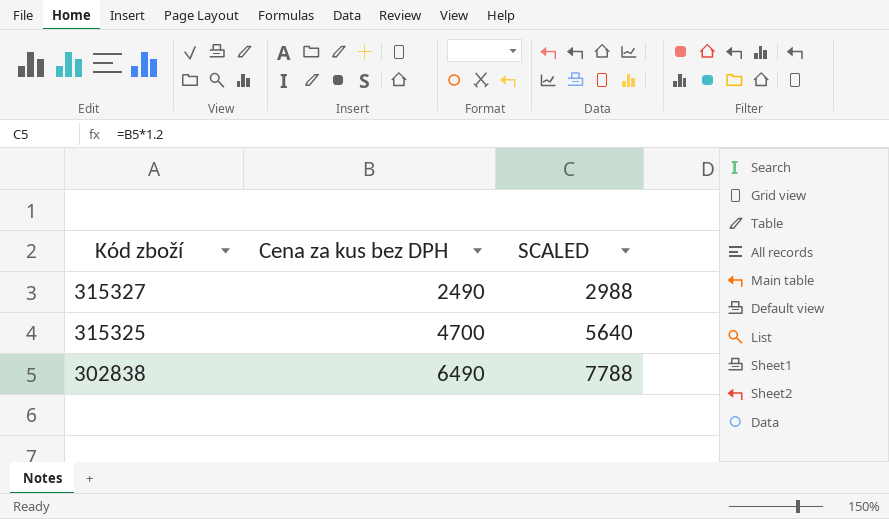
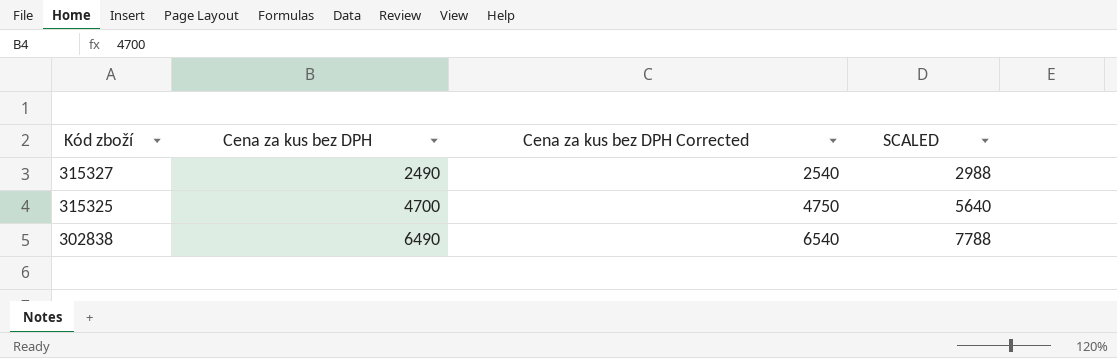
column Cena za kus bez DPH Corrected | formula: none -> [Cena za kus bez DPH] + 50

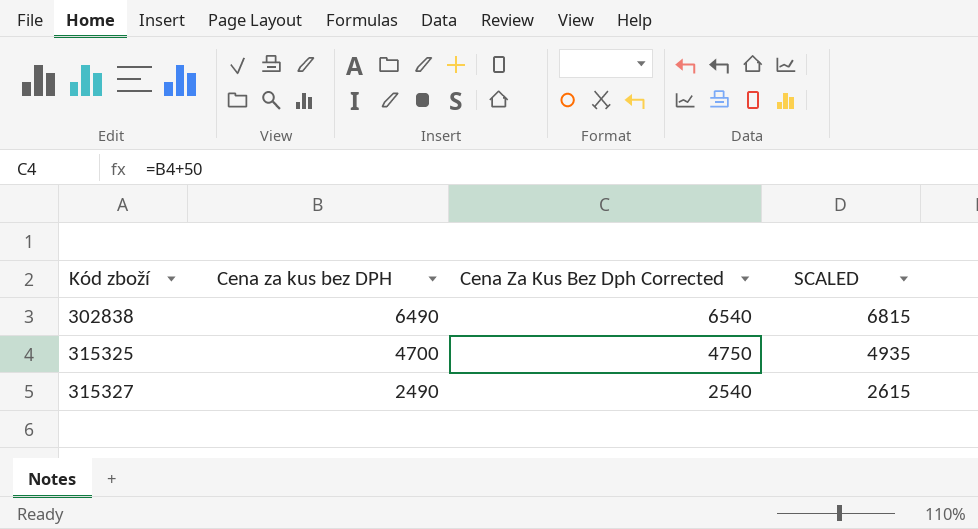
row order: Kód zboží descending -> Kód zboží ascending
column name: Cena za kus bez DPH Corrected -> Cena Za Kus Bez Dph Corrected
column SCALED | formula: [Cena za kus bez DPH] * 1.2 -> [Cena za kus bez DPH] * 1.05

